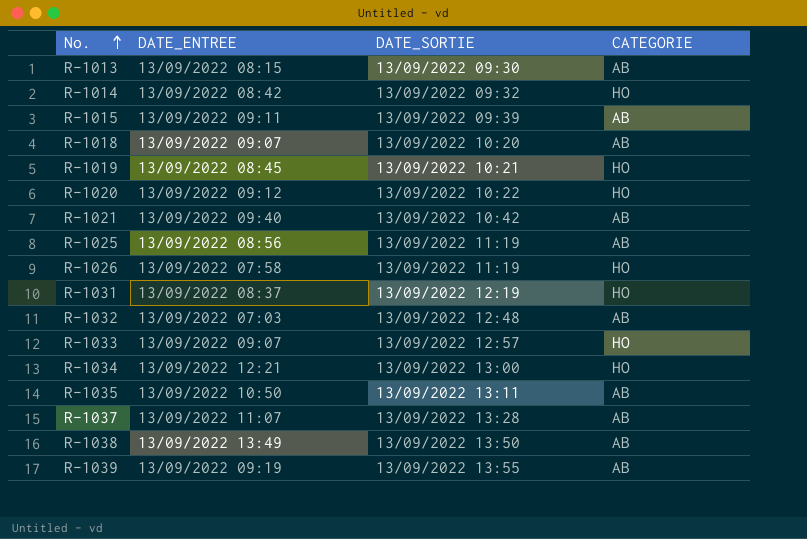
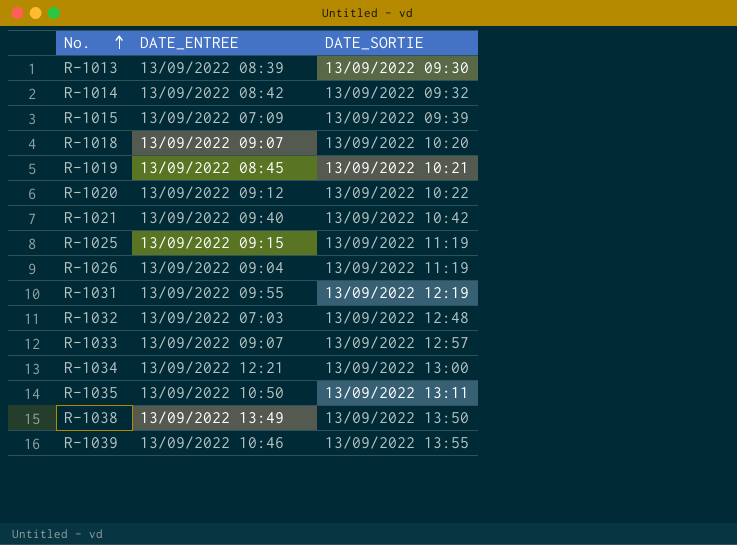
column CATEGORIE | position: 4 -> none
row R-1037: 13/09/2022 11:07 | 13/09/2022 13:28 | AB -> none
R-1013 | DATE_ENTREE: 13/09/2022 08:15 -> 13/09/2022 08:39
R-1015 | DATE_ENTREE: 13/09/2022 09:11 -> 13/09/2022 07:09
R-1025 | DATE_ENTREE: 13/09/2022 08:56 -> 13/09/2022 09:15
R-1026 | DATE_ENTREE: 13/09/2022 07:58 -> 13/09/2022 09:04
R-1031 | DATE_ENTREE: 13/09/2022 08:37 -> 13/09/2022 09:55
R-1039 | DATE_ENTREE: 13/09/2022 09:19 -> 13/09/2022 10:46

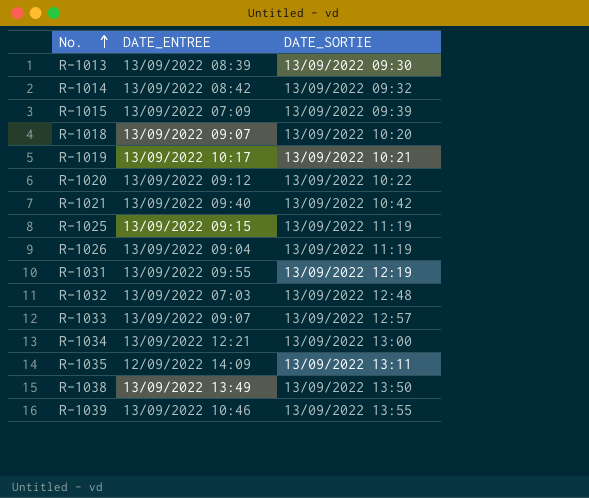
R-1019 | DATE_ENTREE: 13/09/2022 08:45 -> 13/09/2022 10:17
R-1035 | DATE_ENTREE: 13/09/2022 10:50 -> 12/09/2022 14:09

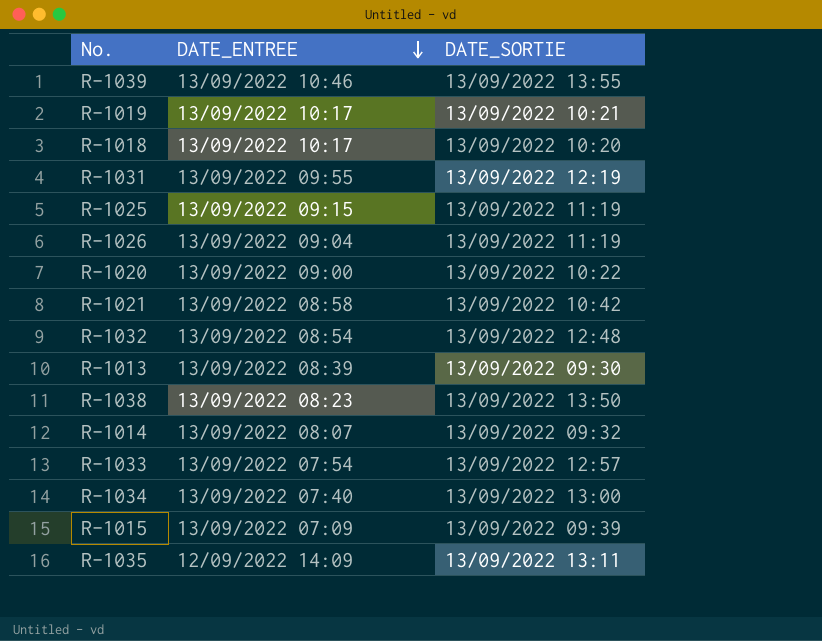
row order: No. ascending -> DATE_ENTREE descending
R-1018 | DATE_ENTREE: 13/09/2022 09:07 -> 13/09/2022 10:17
R-1020 | DATE_ENTREE: 13/09/2022 09:12 -> 13/09/2022 09:00
R-1021 | DATE_ENTREE: 13/09/2022 09:40 -> 13/09/2022 08:58
R-1032 | DATE_ENTREE: 13/09/2022 07:03 -> 13/09/2022 08:54
R-1038 | DATE_ENTREE: 13/09/2022 13:49 -> 13/09/2022 08:23
R-1014 | DATE_ENTREE: 13/09/2022 08:42 -> 13/09/2022 08:07
R-1033 | DATE_ENTREE: 13/09/2022 09:07 -> 13/09/2022 07:54
R-1034 | DATE_ENTREE: 13/09/2022 12:21 -> 13/09/2022 07:40

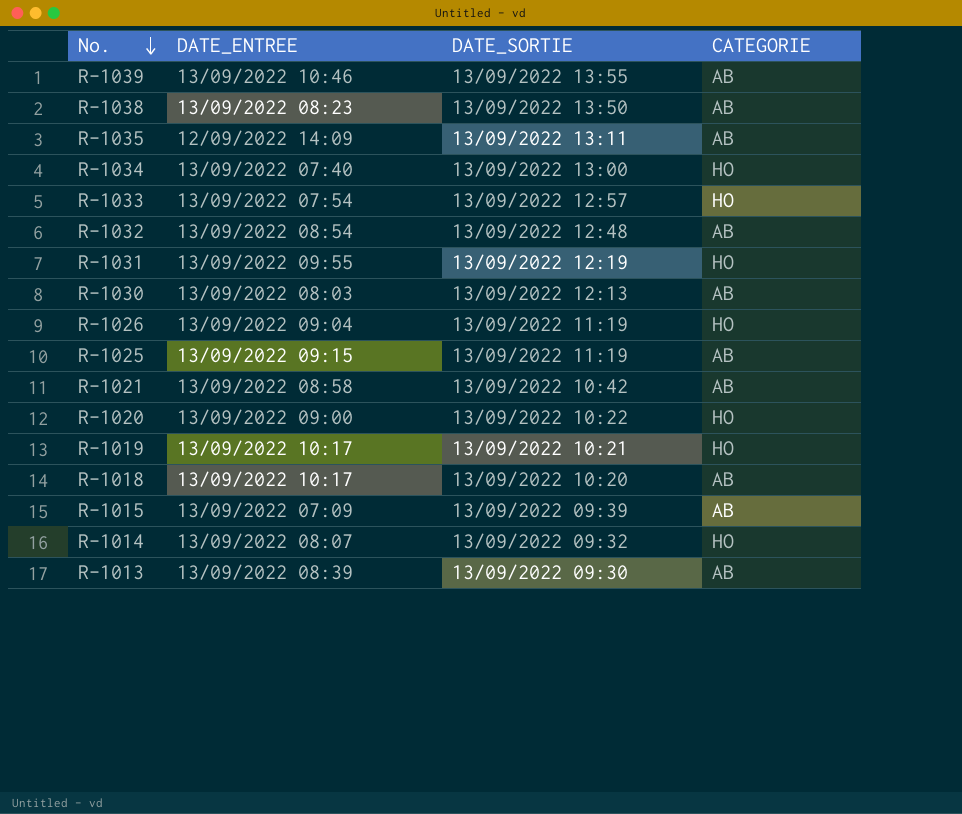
row order: DATE_ENTREE descending -> No. descending
column CATEGORIE | position: none -> 4
row R-1030: none -> 13/09/2022 08:03 | 13/09/2022 12:13 | AB

